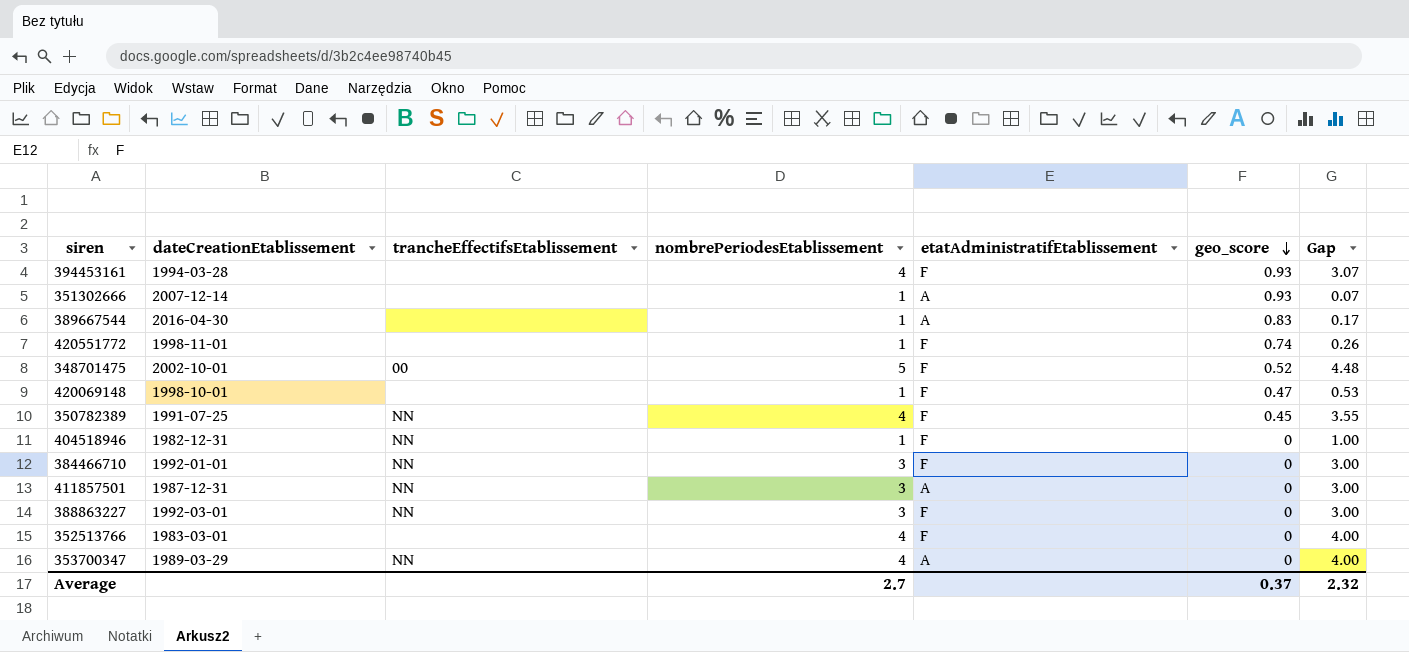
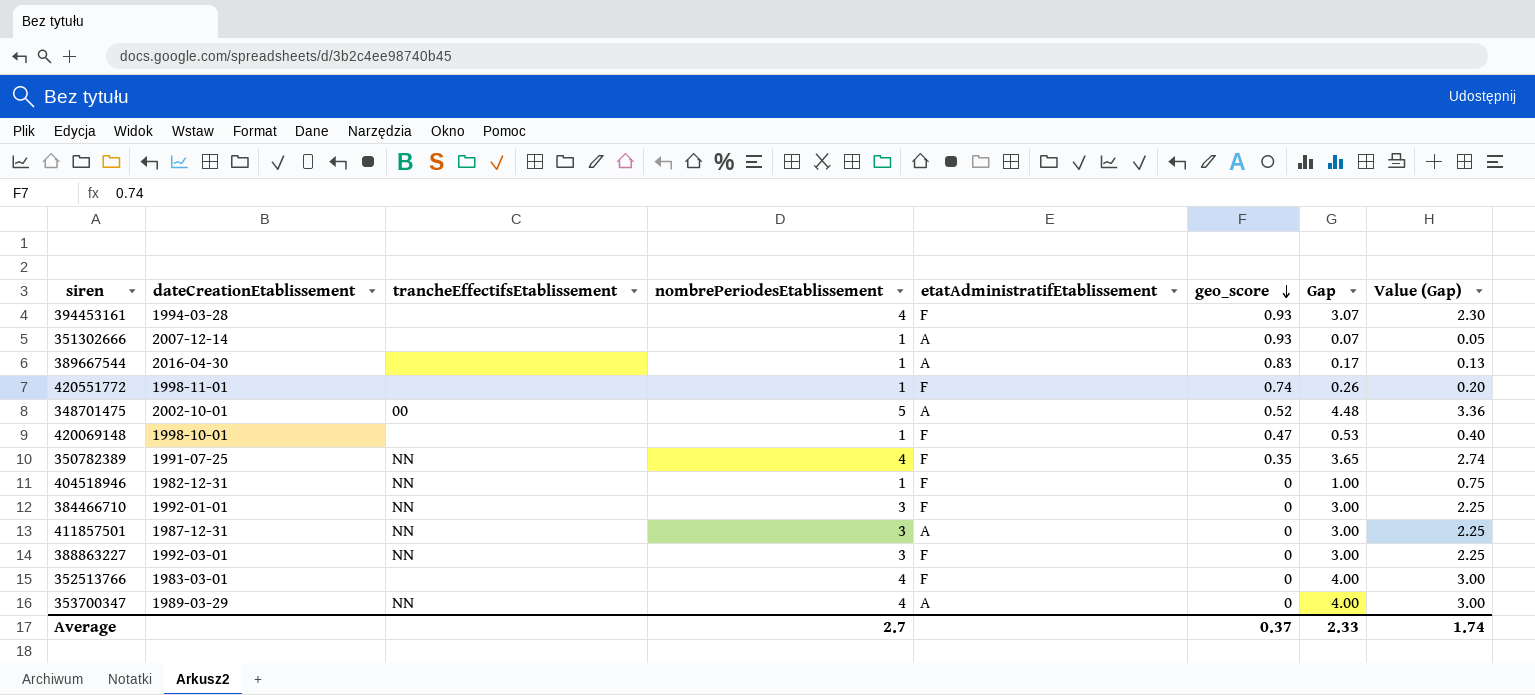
column Value (Gap) | formula: none -> [Gap] * 0.75
348701475 | etatAdministratifEtablissement: F -> A
350782389 | geo_score: 0.45 -> 0.35
350782389 | Gap: 3.55 -> 3.65
Average | Gap: 2.32 -> 2.33

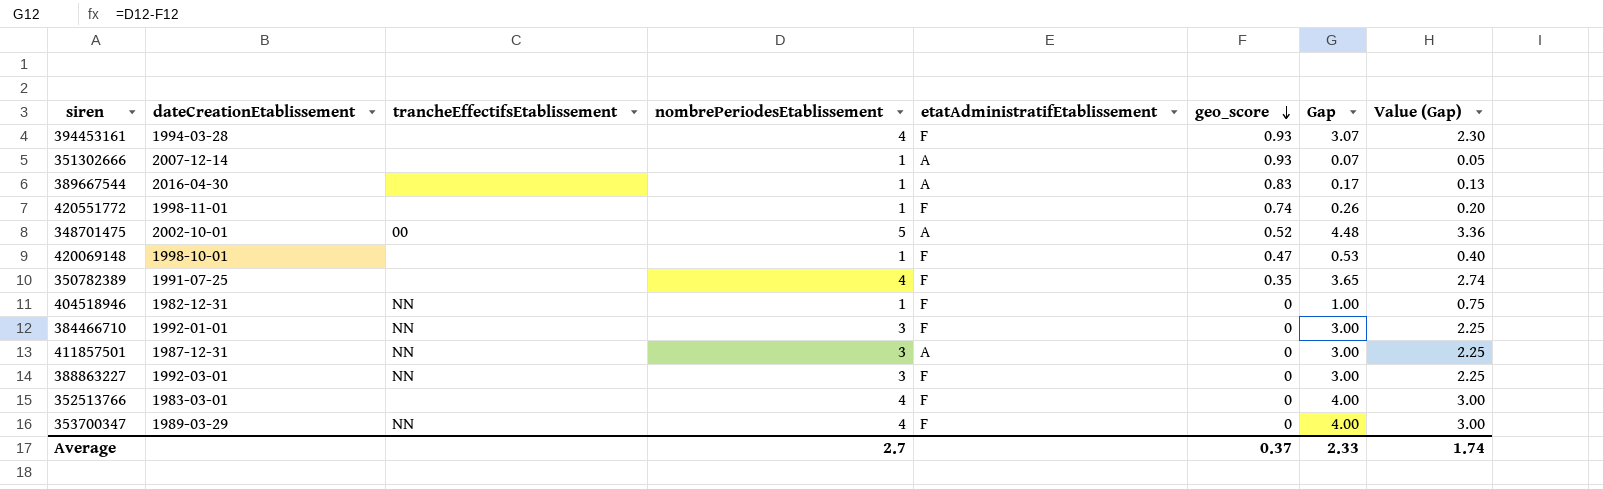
350782389 | trancheEffectifsEtablissement: NN -> none
353700347 | etatAdministratifEtablissement: A -> F

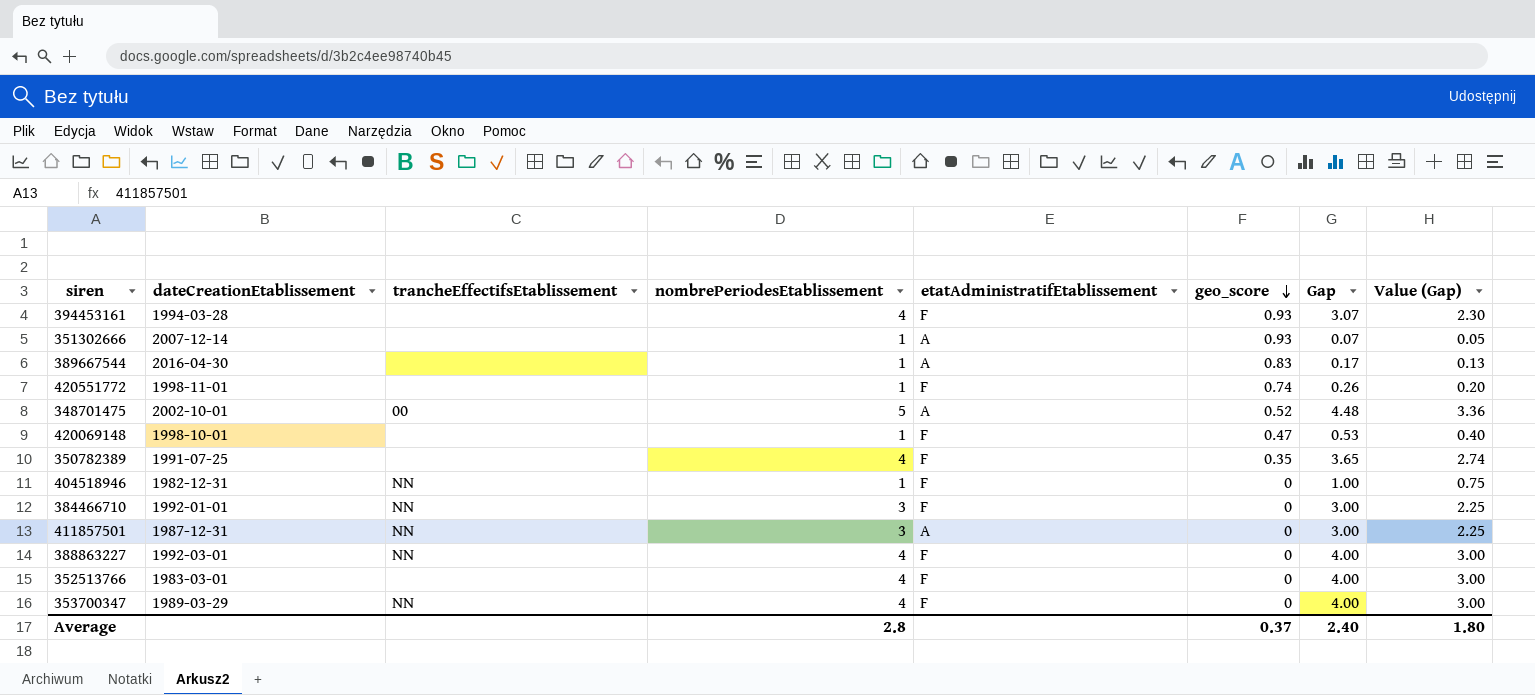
388863227 | nombrePeriodesEtablissement: 3 -> 4
388863227 | Gap: 3.00 -> 4.00
388863227 | Value (Gap): 2.25 -> 3.00
Average | nombrePeriodesEtablissement: 2.7 -> 2.8
Average | Gap: 2.33 -> 2.40
Average | Value (Gap): 1.74 -> 1.80

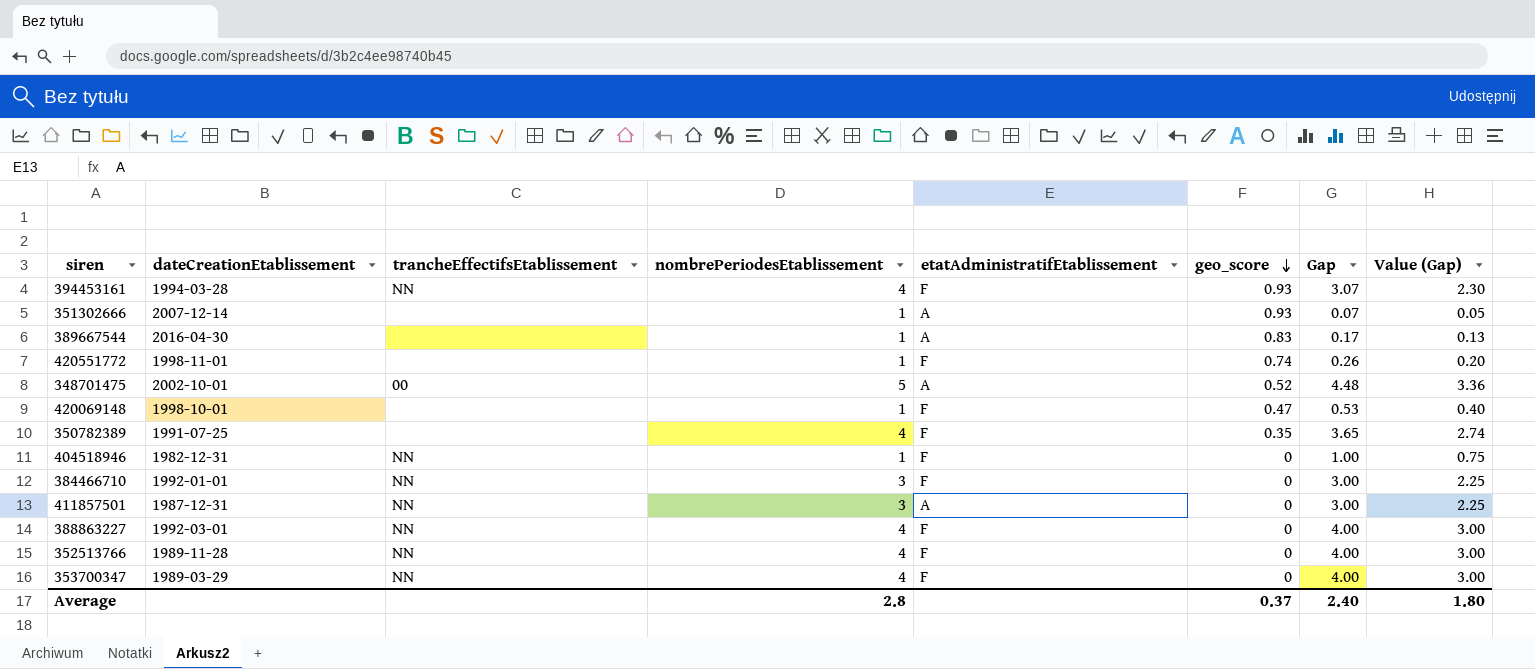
394453161 | trancheEffectifsEtablissement: none -> NN
352513766 | dateCreationEtablissement: 1983-03-01 -> 1989-11-28
352513766 | trancheEffectifsEtablissement: none -> NN

